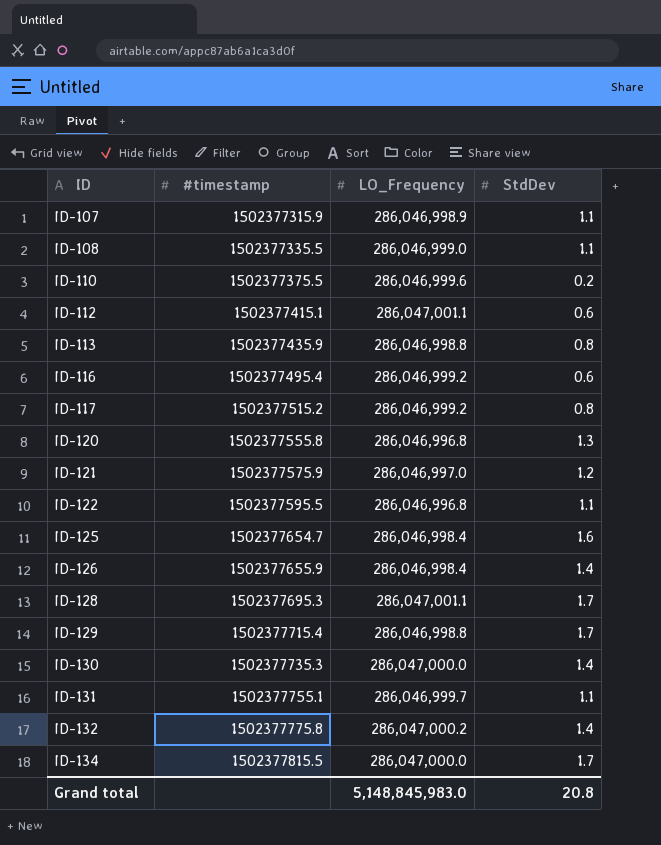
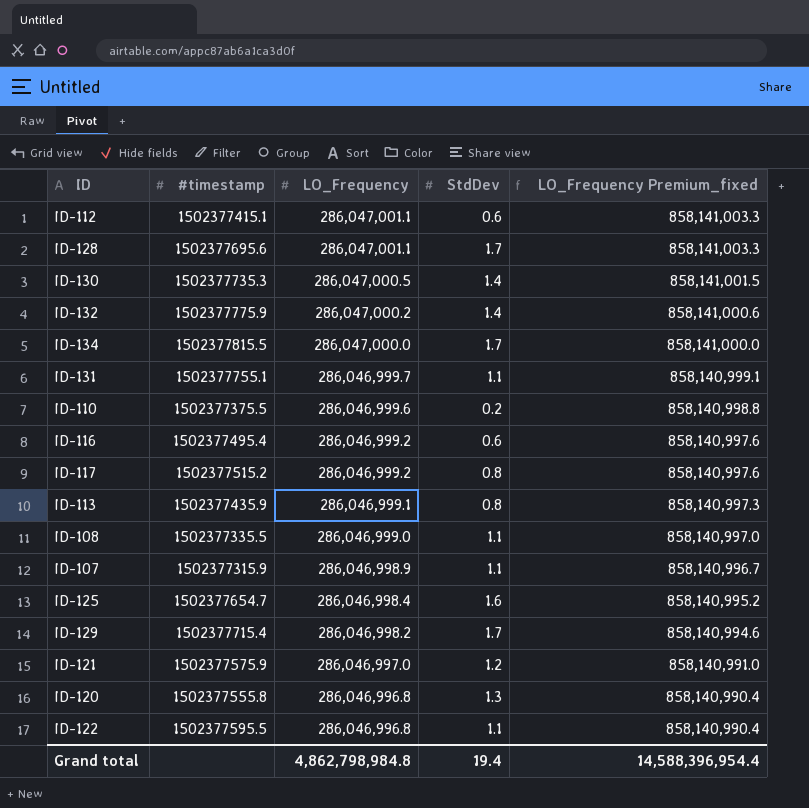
row order: ID ascending -> LO_Frequency descending
column LO_Frequency Premium_fixed | formula: none -> [LO_Frequency] * 3
row ID-126: 1502377655.9 | 286,046,998.4 | 1.4 -> none
ID-128 | #timestamp: 1502377695.3 -> 1502377695.6
ID-130 | LO_Frequency: 286,047,000.0 -> 286,047,000.5
ID-132 | #timestamp: 1502377775.8 -> 1502377775.9
ID-113 | LO_Frequency: 286,046,998.8 -> 286,046,999.1
ID-129 | LO_Frequency: 286,046,998.8 -> 286,046,998.2
Grand total | LO_Frequency: 5,148,845,983.0 -> 4,862,798,984.8
Grand total | StdDev: 20.8 -> 19.4

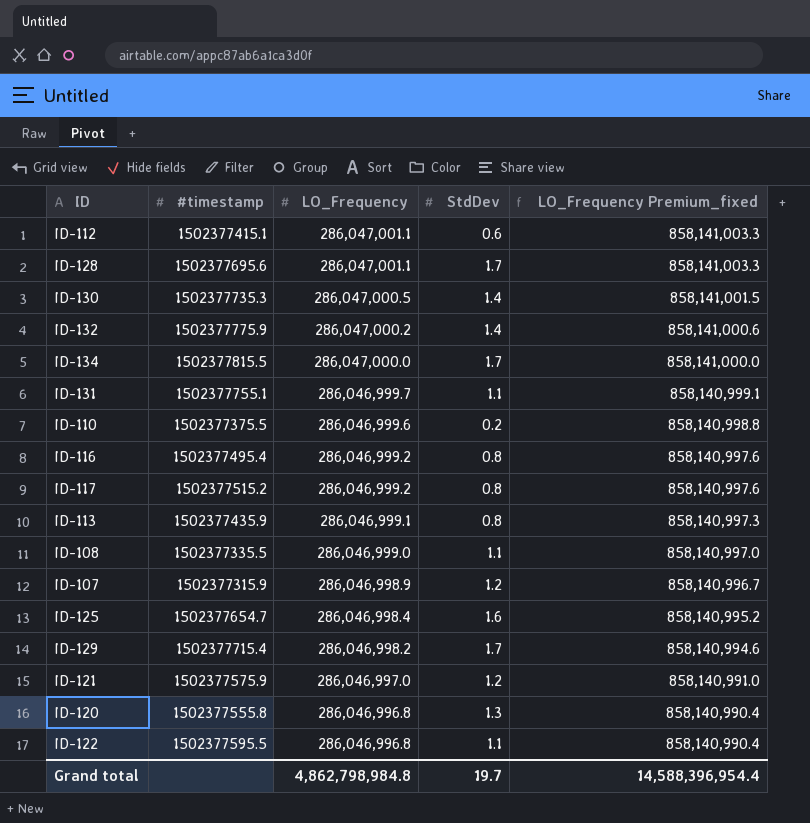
ID-116 | StdDev: 0.6 -> 0.8
ID-107 | StdDev: 1.1 -> 1.2
Grand total | StdDev: 19.4 -> 19.7

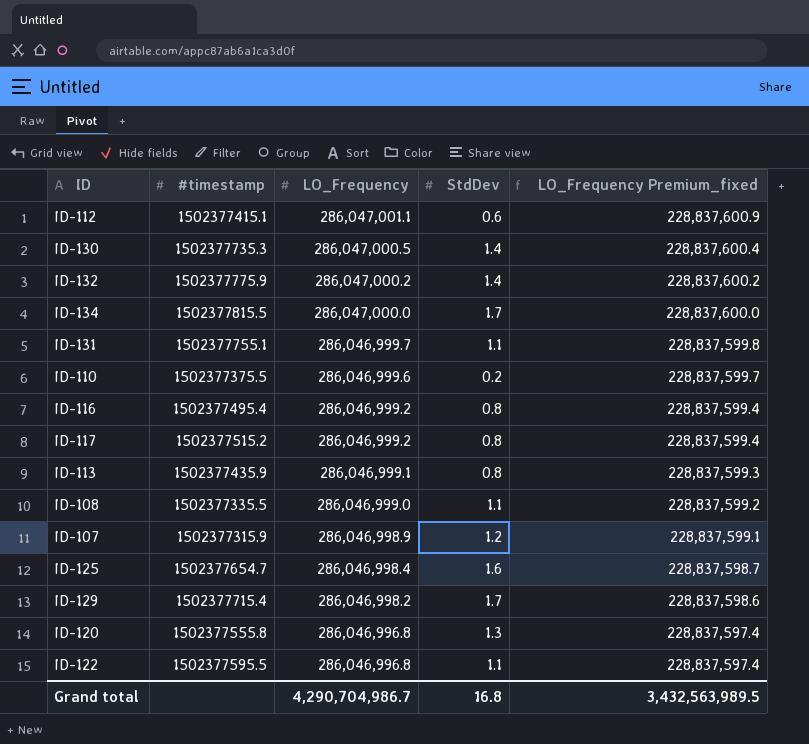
column LO_Frequency Premium_fixed | formula: [LO_Frequency] * 3 -> [LO_Frequency] * 0.8
row ID-128: 1502377695.6 | 286,047,001.1 | 1.7 | 858,141,003.3 -> none
row ID-121: 1502377575.9 | 286,046,997.0 | 1.2 | 858,140,991.0 -> none
Grand total | LO_Frequency: 4,862,798,984.8 -> 4,290,704,986.7
Grand total | StdDev: 19.7 -> 16.8
Grand total | LO_Frequency Premium_fixed: 14,588,396,954.4 -> 3,432,563,989.5

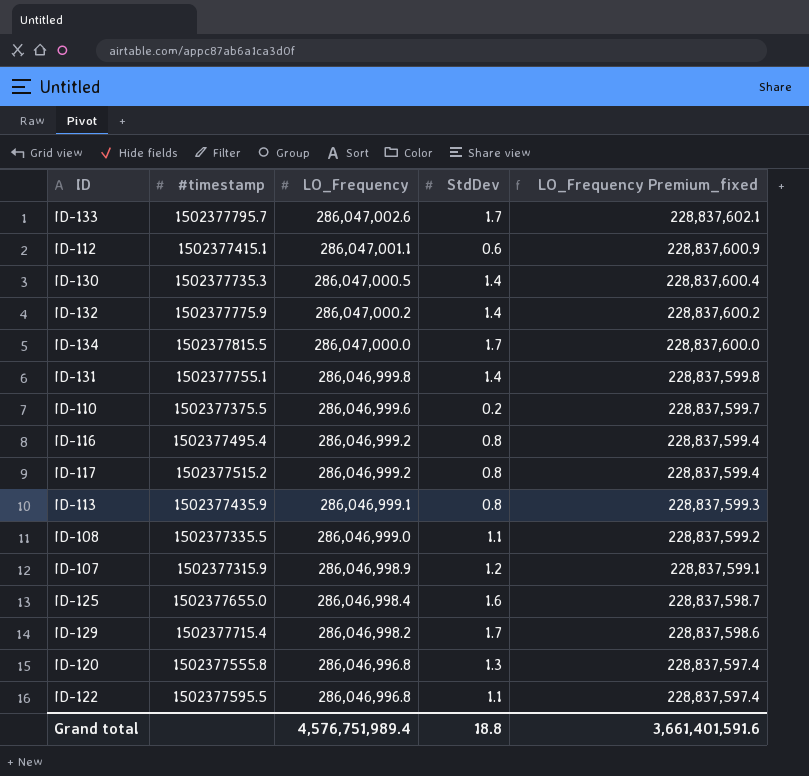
row ID-133: none -> 1502377795.7 | 286,047,002.6 | 1.7 | 228,837,602.1
ID-131 | LO_Frequency: 286,046,999.7 -> 286,046,999.8
ID-131 | StdDev: 1.1 -> 1.4
ID-125 | #timestamp: 1502377654.7 -> 1502377655.0
Grand total | LO_Frequency: 4,290,704,986.7 -> 4,576,751,989.4
Grand total | StdDev: 16.8 -> 18.8
Grand total | LO_Frequency Premium_fixed: 3,432,563,989.5 -> 3,661,401,591.6

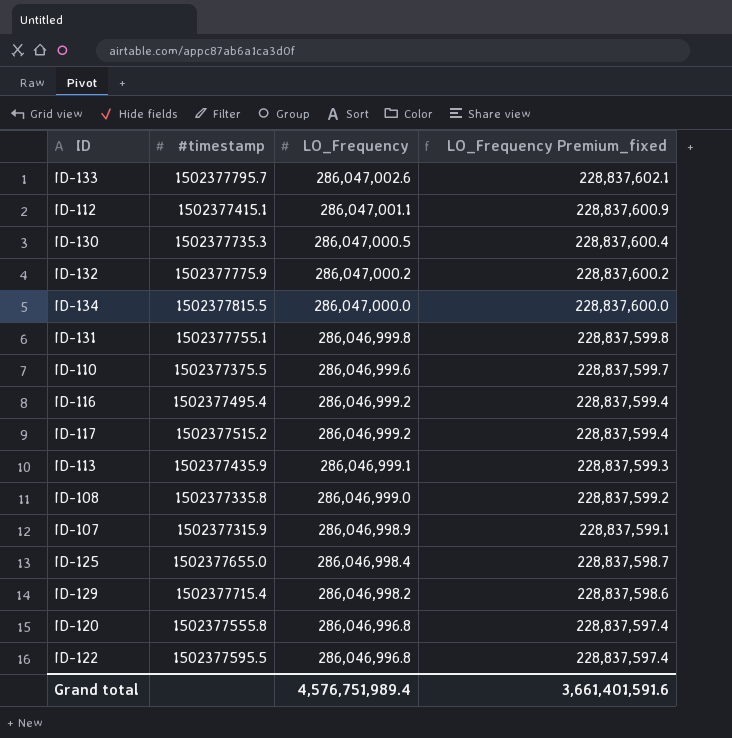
column StdDev | position: 4 -> none
ID-108 | #timestamp: 1502377335.5 -> 1502377335.8

